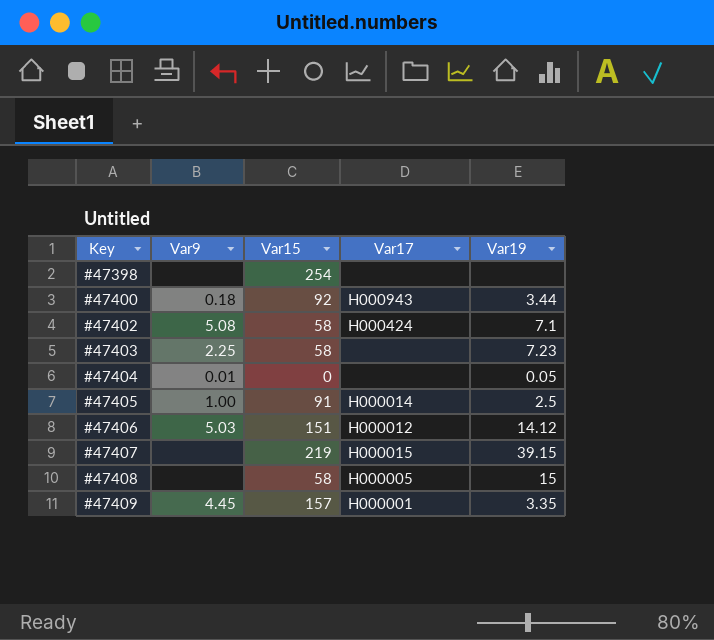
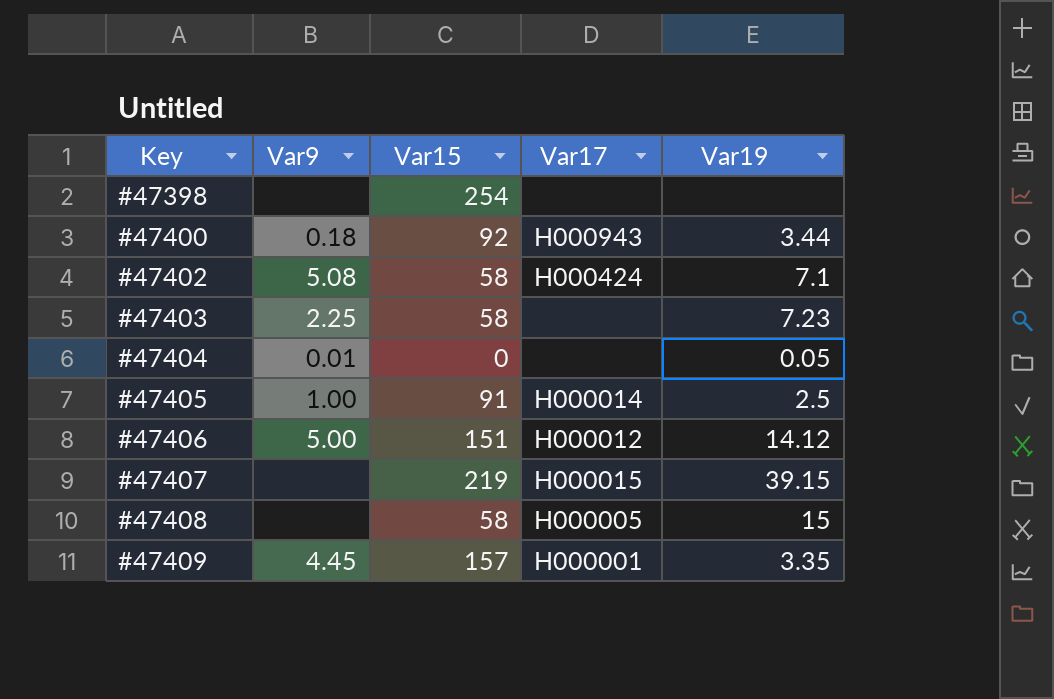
#47406 | Var9: 5.03 -> 5.00

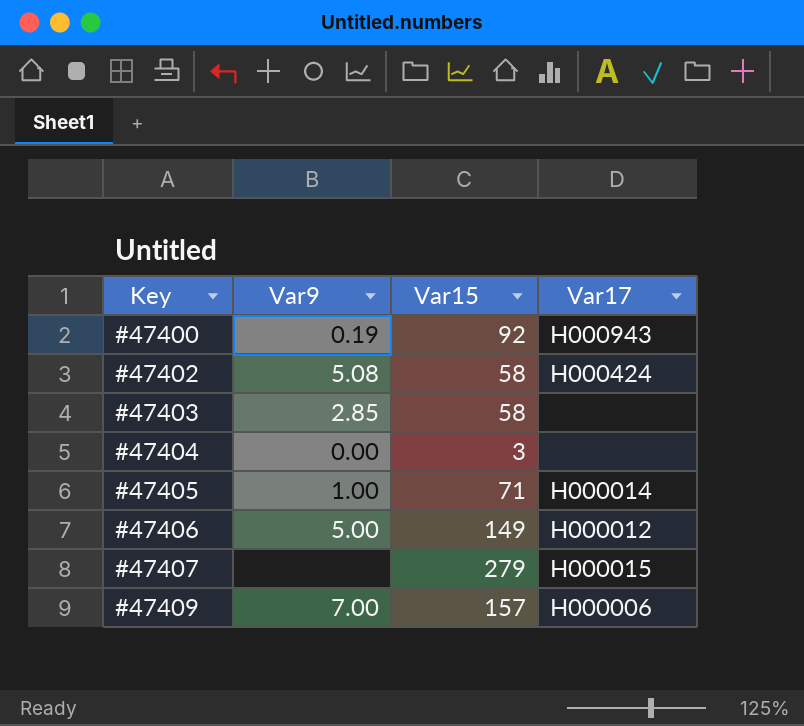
column Var19 | position: 5 -> none
row #47398: none | 254 | none | none -> none
row #47408: none | 58 | Н000005 | 15 -> none
#47400 | Var9: 0.18 -> 0.19
#47403 | Var9: 2.25 -> 2.85
#47404 | Var9: 0.01 -> 0.00
#47404 | Var15: 0 -> 3
#47405 | Var15: 91 -> 71
#47406 | Var15: 151 -> 149
#47407 | Var15: 219 -> 279
#47409 | Var9: 4.45 -> 7.00
#47409 | Var17: Н000001 -> Н000006

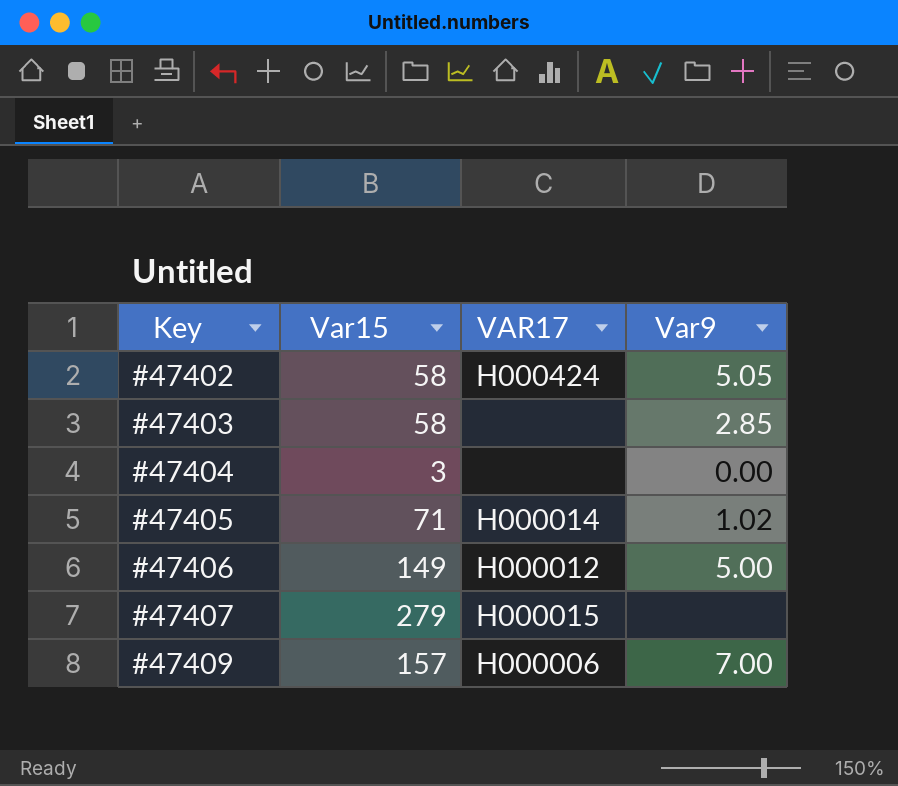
column name: Var17 -> VAR17
column Var9 | position: 2 -> 4
row #47400: 0.19 | 92 | Н000943 -> none
#47402 | Var9: 5.08 -> 5.05
#47405 | Var9: 1.00 -> 1.02

